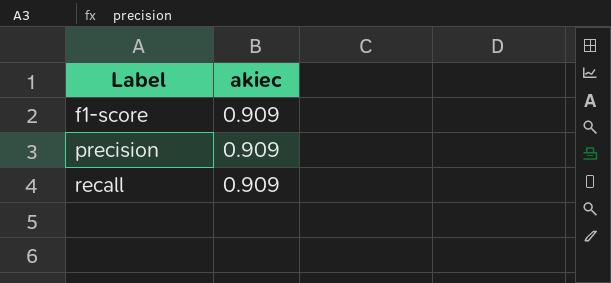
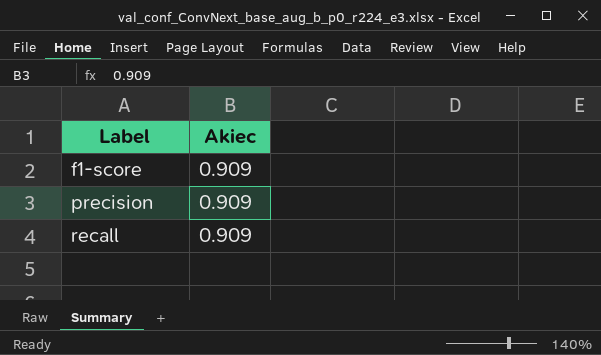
column name: akiec -> Akiec

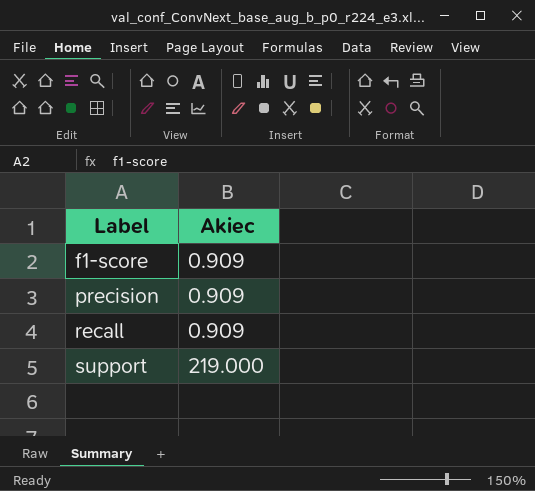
row support: none -> 219.000

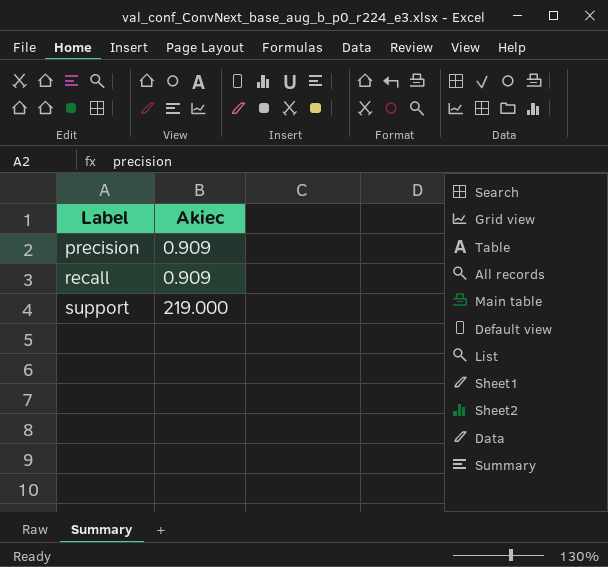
row f1-score: 0.909 -> none

